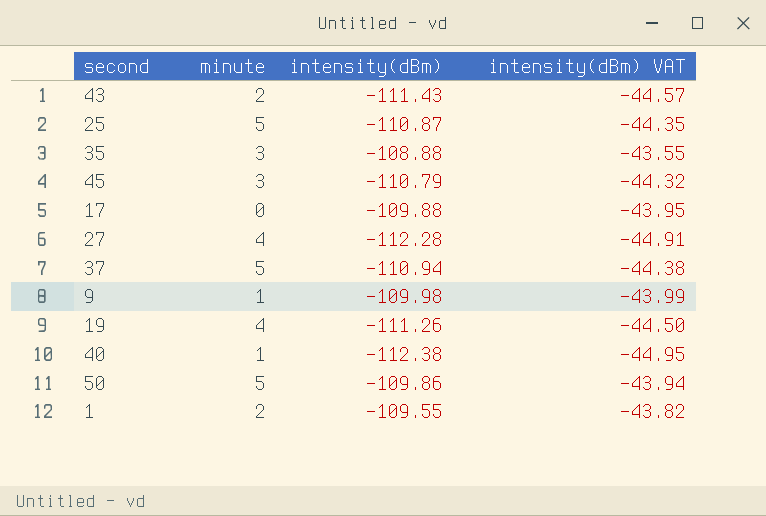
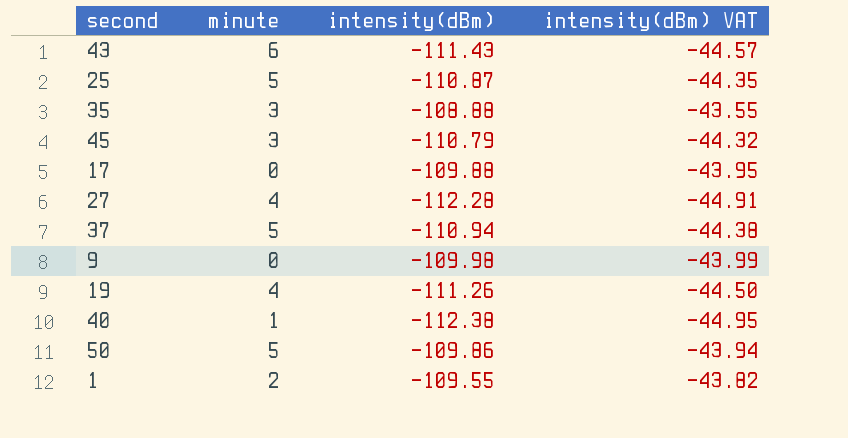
43 | minute: 2 -> 6
9 | minute: 1 -> 0

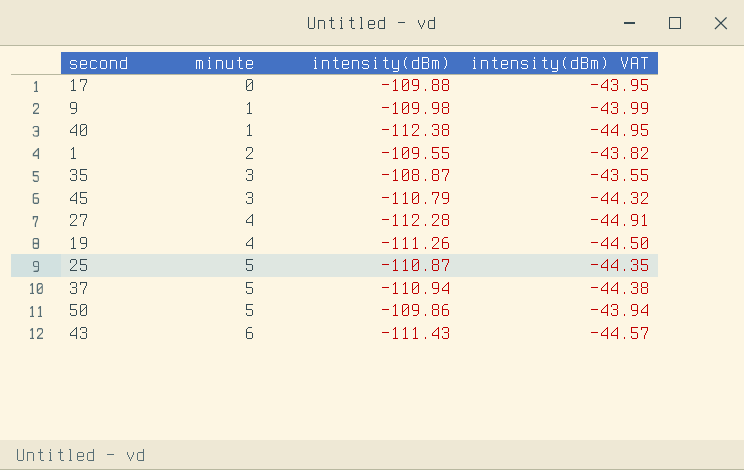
row order: none -> minute ascending
9 | minute: 0 -> 1
35 | intensity(dBm): -108.88 -> -108.87

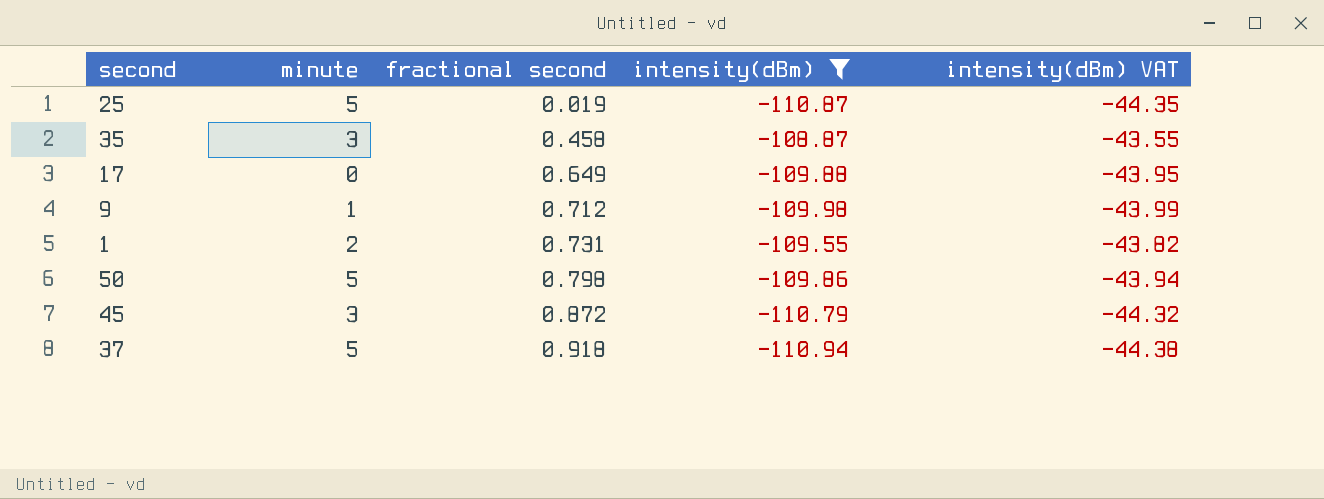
filter: none -> intensity(dBm) >= -110.94
row order: minute ascending -> fractional second ascending
column fractional second | position: none -> 3

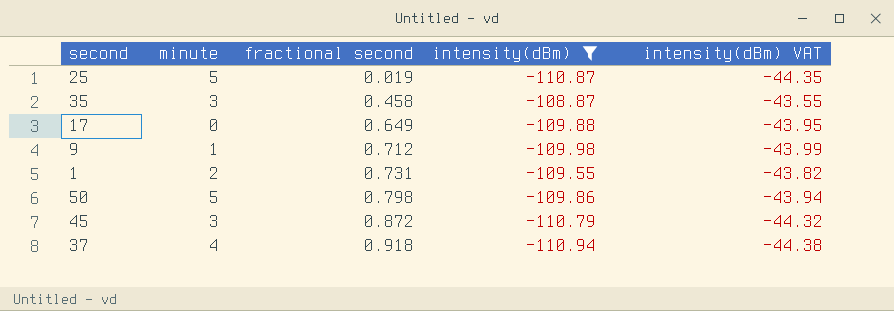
37 | minute: 5 -> 4

